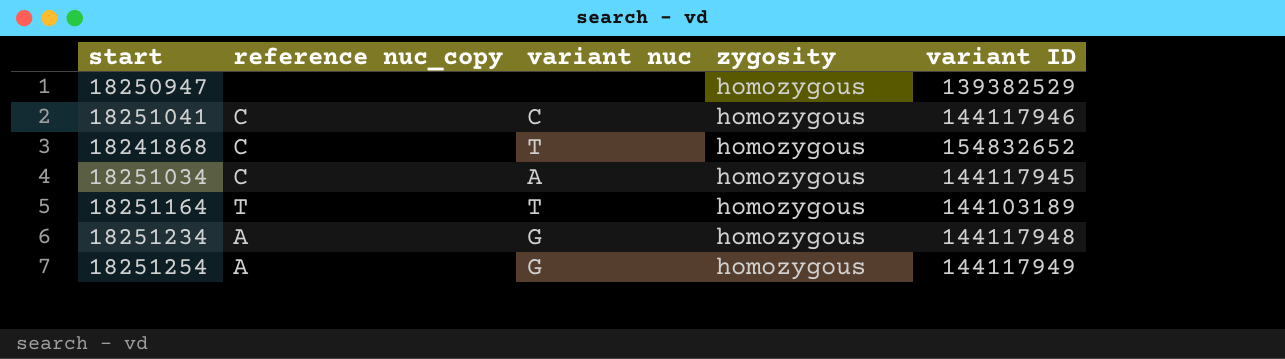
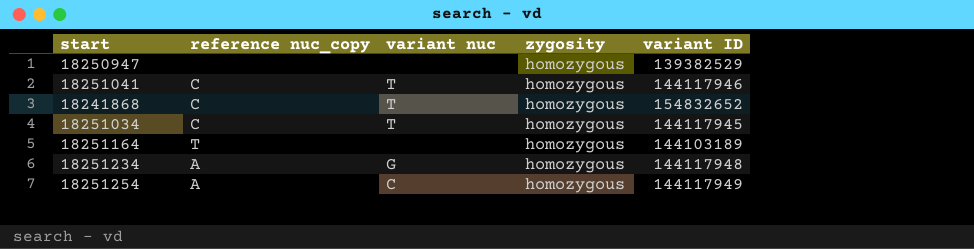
18251041 | variant nuc: C -> T
18251034 | variant nuc: A -> T
18251164 | variant nuc: T -> none
18251254 | variant nuc: G -> C

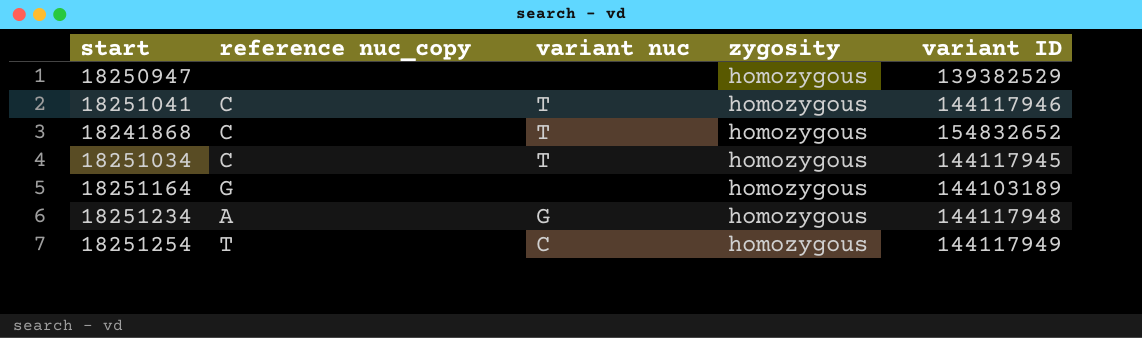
18251164 | reference nuc_copy: T -> G
18251254 | reference nuc_copy: A -> T

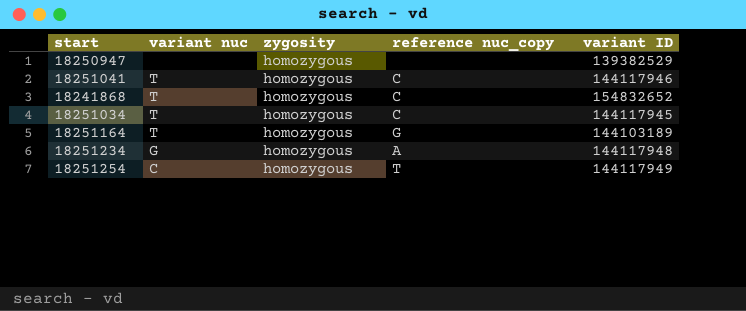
column reference nuc_copy | position: 2 -> 4
18251164 | variant nuc: none -> T

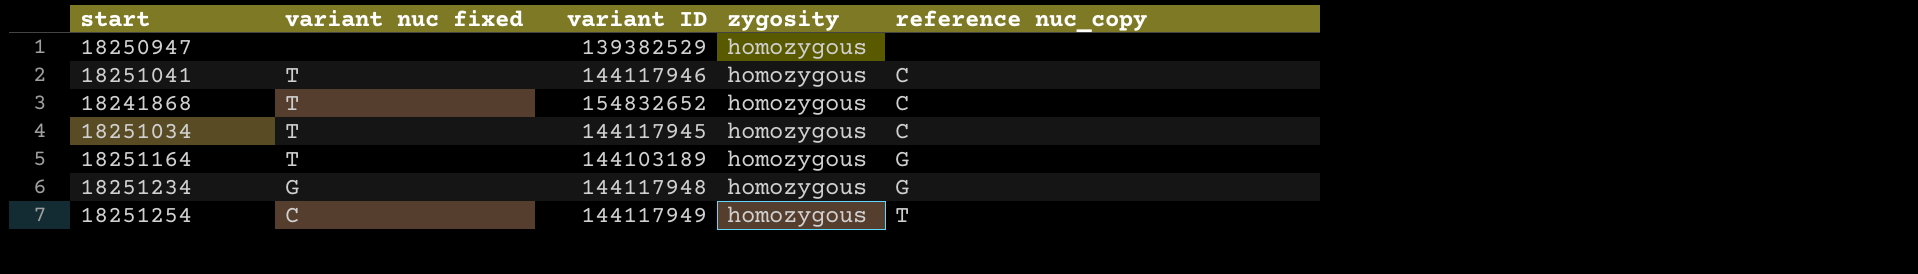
column name: variant nuc -> variant nuc fixed
column variant ID | position: 5 -> 3
18251234 | reference nuc_copy: A -> G

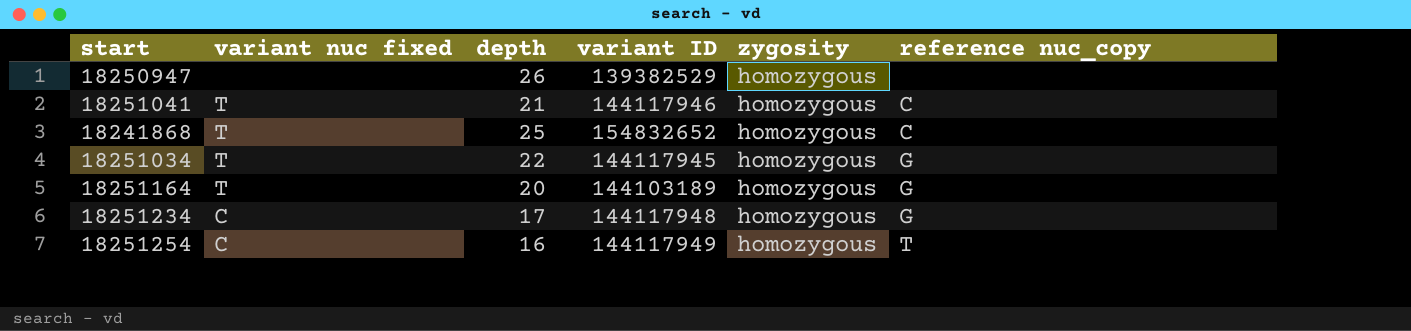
column depth | position: none -> 3
18251034 | reference nuc_copy: C -> G
18251234 | variant nuc fixed: G -> C

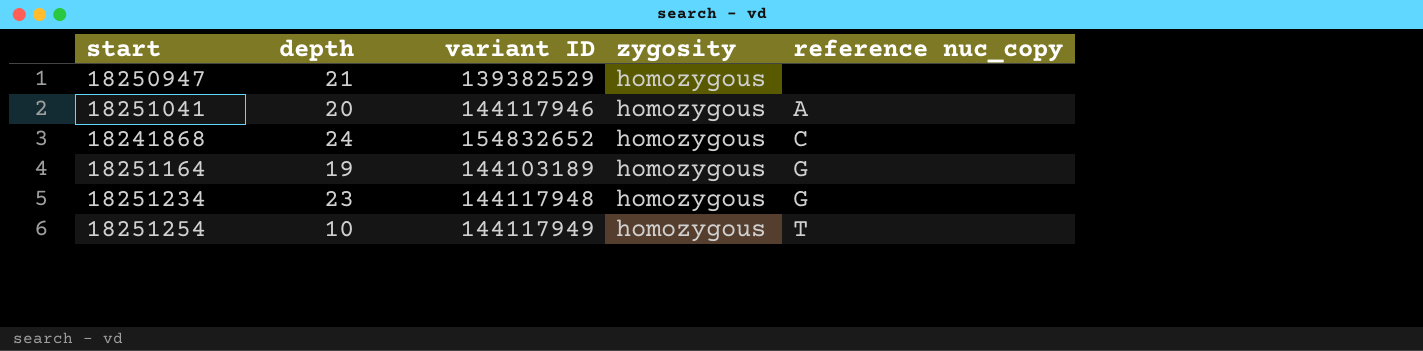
column variant nuc fixed | position: 2 -> none
row 18251034: T | 22 | 144117945 | homozygous | G -> none
18250947 | depth: 26 -> 21
18251041 | depth: 21 -> 20
18251041 | reference nuc_copy: C -> A
18241868 | depth: 25 -> 24
18251164 | depth: 20 -> 19
18251234 | depth: 17 -> 23
18251254 | depth: 16 -> 10

